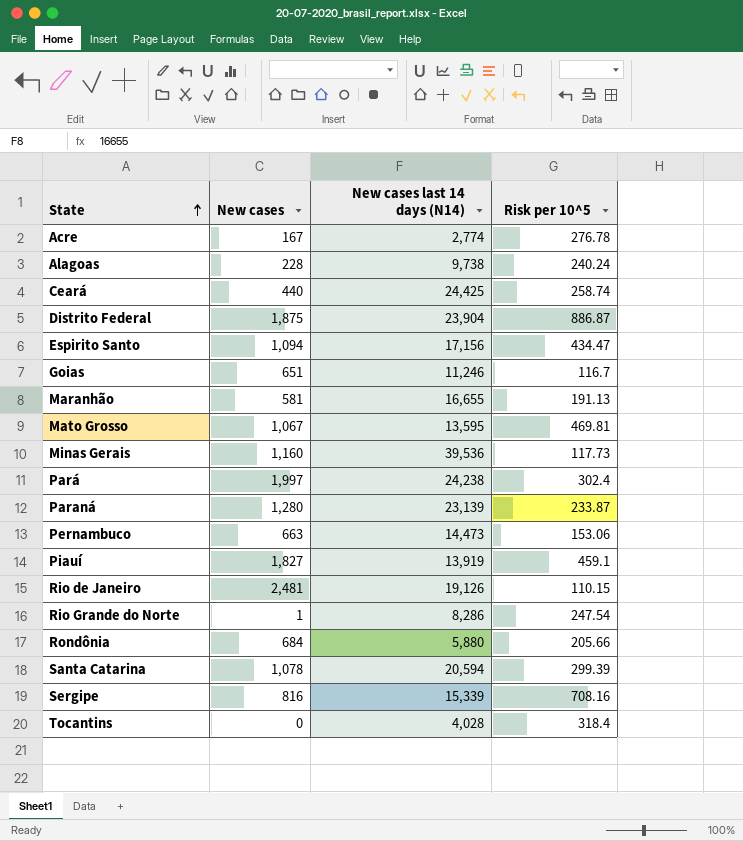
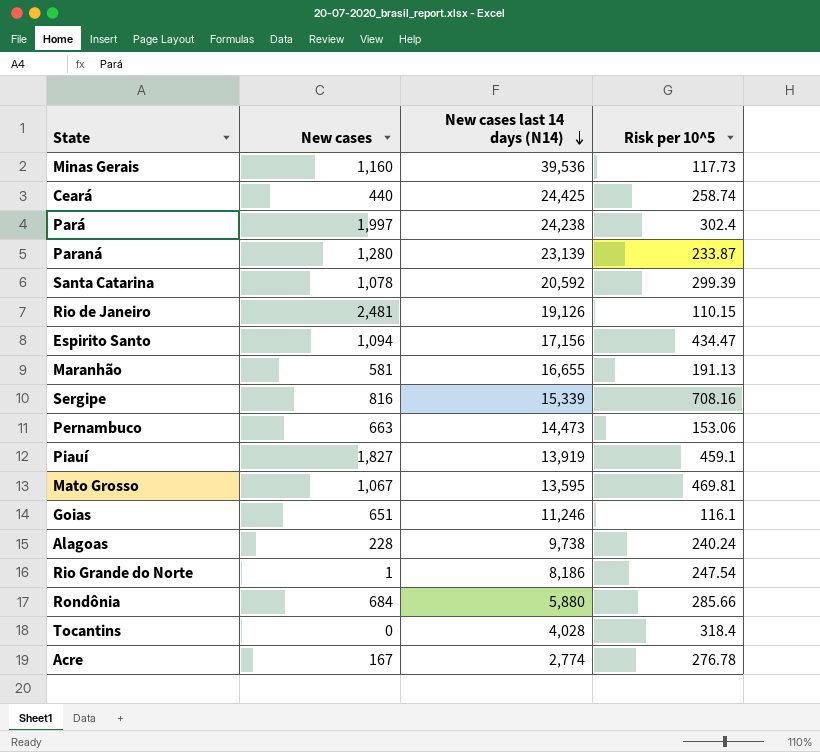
row order: State ascending -> New cases last 14 days (N14) descending
row Distrito Federal: 1,875 | 23,904 | 886.87 -> none
Santa Catarina | New cases last 14 days (N14): 20,594 -> 20,592
Goias | Risk per 10^5: 116.7 -> 116.1
Rio Grande do Norte | New cases last 14 days (N14): 8,286 -> 8,186
Rondônia | Risk per 10^5: 205.66 -> 285.66

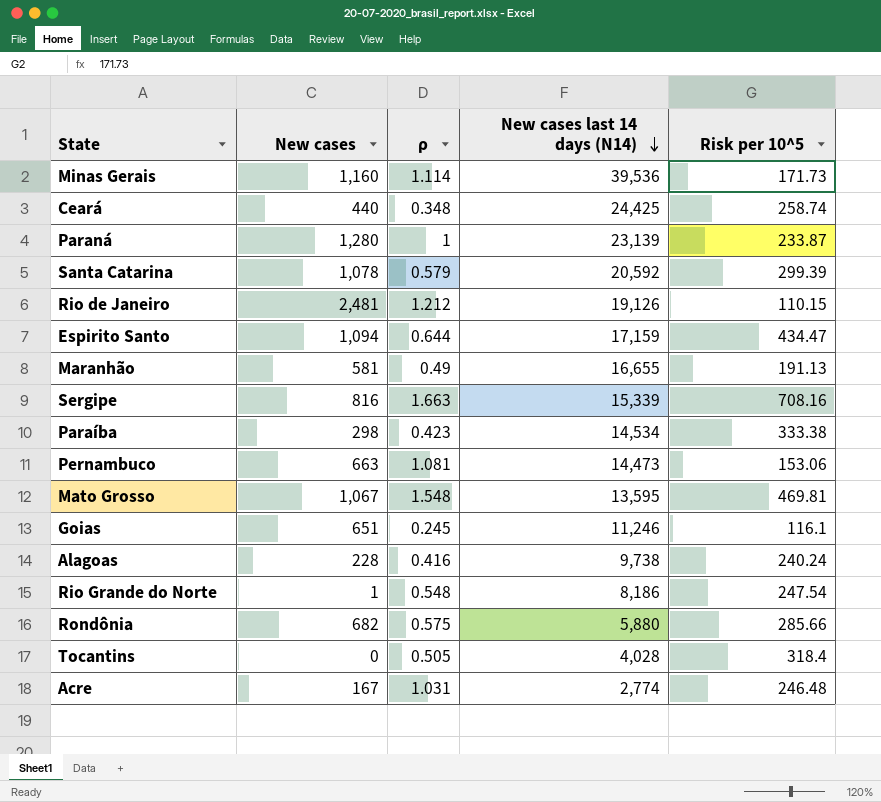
column ρ | position: none -> 3
row Pará: 1,997 | 24,238 | 302.4 -> none
row Piauí: 1,827 | 13,919 | 459.1 -> none
Minas Gerais | Risk per 10^5: 117.73 -> 171.73
Espirito Santo | New cases last 14 days (N14): 17,156 -> 17,159
row Paraíba: none -> 298 | 0.423 | 14,534 | 333.38
Rondônia | New cases: 684 -> 682
Acre | Risk per 10^5: 276.78 -> 246.48

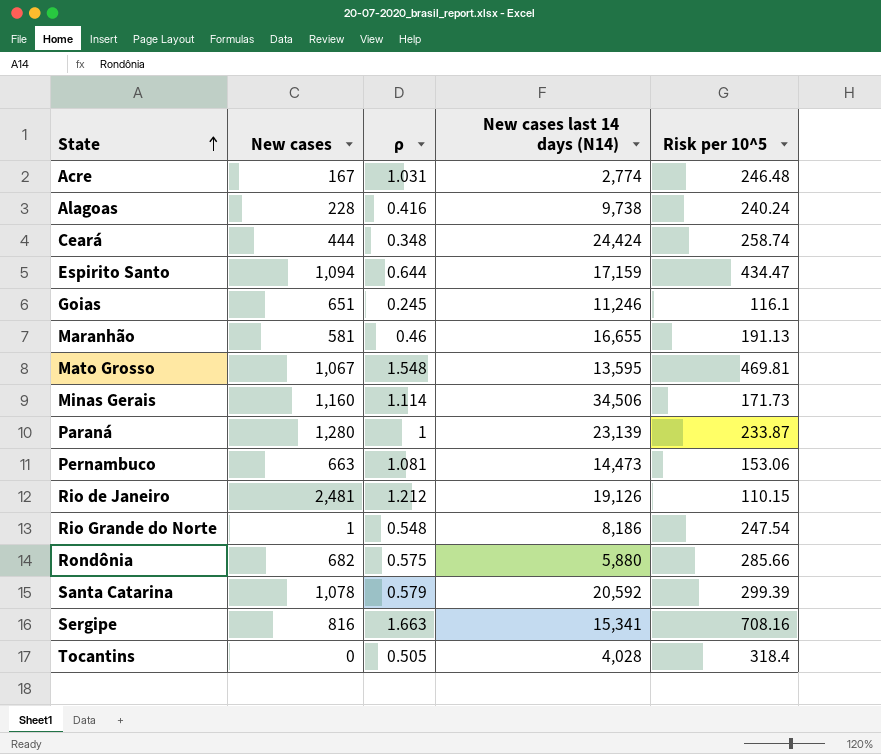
row order: New cases last 14 days (N14) descending -> State ascending
row Paraíba: 298 | 0.423 | 14,534 | 333.38 -> none
Ceará | New cases: 440 -> 444
Ceará | New cases last 14 days (N14): 24,425 -> 24,424
Maranhão | ρ: 0.49 -> 0.46
Minas Gerais | New cases last 14 days (N14): 39,536 -> 34,506
Sergipe | New cases last 14 days (N14): 15,339 -> 15,341

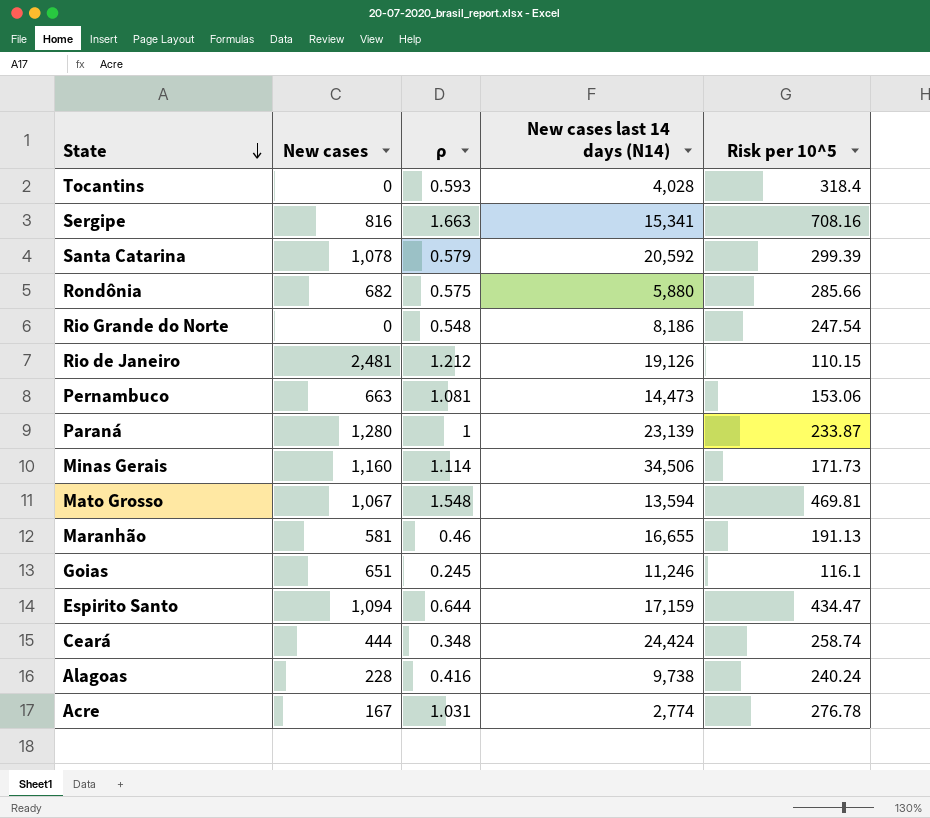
row order: State ascending -> State descending
Tocantins | ρ: 0.505 -> 0.593
Rio Grande do Norte | New cases: 1 -> 0
Mato Grosso | New cases last 14 days (N14): 13,595 -> 13,594
Acre | Risk per 10^5: 246.48 -> 276.78

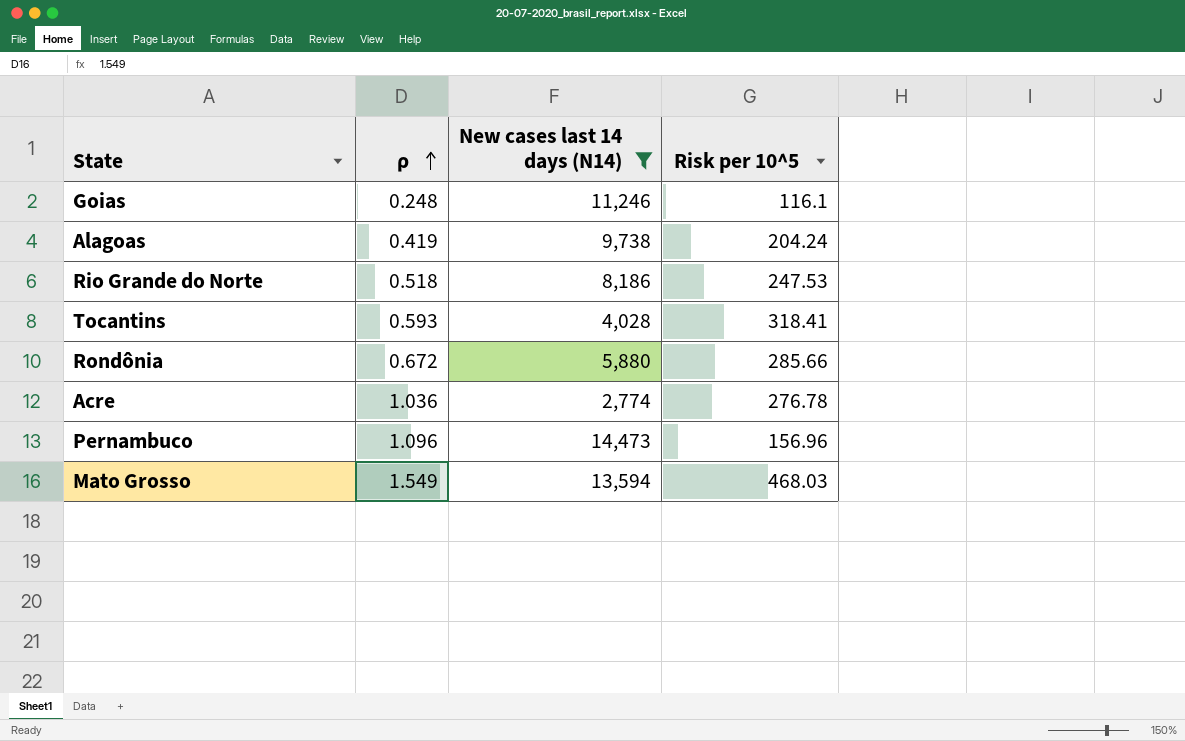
filter: none -> New cases last 14 days (N14) <= 14,473
row order: State descending -> ρ ascending
column New cases | position: 2 -> none
Goias | ρ: 0.245 -> 0.248
Alagoas | ρ: 0.416 -> 0.419
Alagoas | Risk per 10^5: 240.24 -> 204.24
Rio Grande do Norte | ρ: 0.548 -> 0.518
Rio Grande do Norte | Risk per 10^5: 247.54 -> 247.53
Tocantins | Risk per 10^5: 318.4 -> 318.41
Rondônia | ρ: 0.575 -> 0.672
Acre | ρ: 1.031 -> 1.036
Pernambuco | ρ: 1.081 -> 1.096
Pernambuco | Risk per 10^5: 153.06 -> 156.96
Mato Grosso | ρ: 1.548 -> 1.549
Mato Grosso | Risk per 10^5: 469.81 -> 468.03

